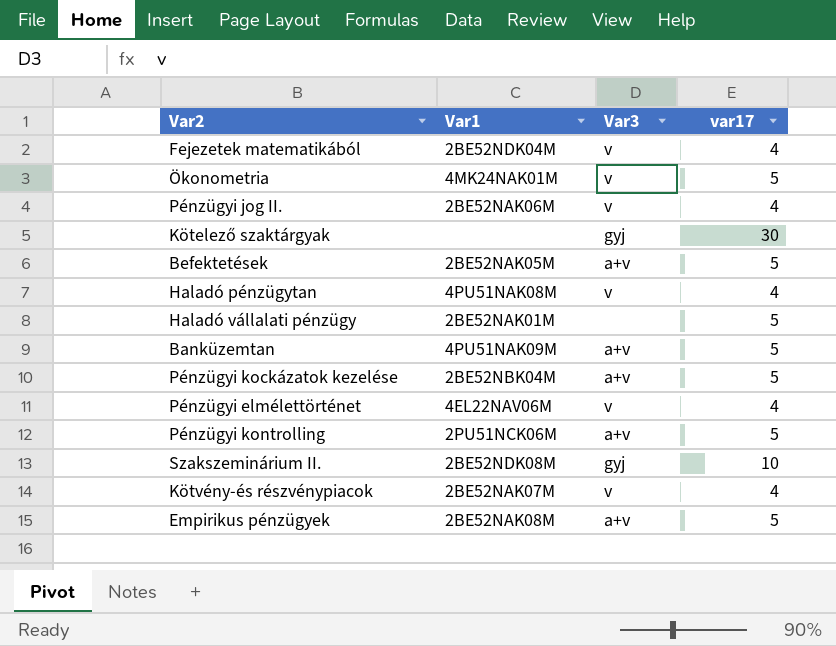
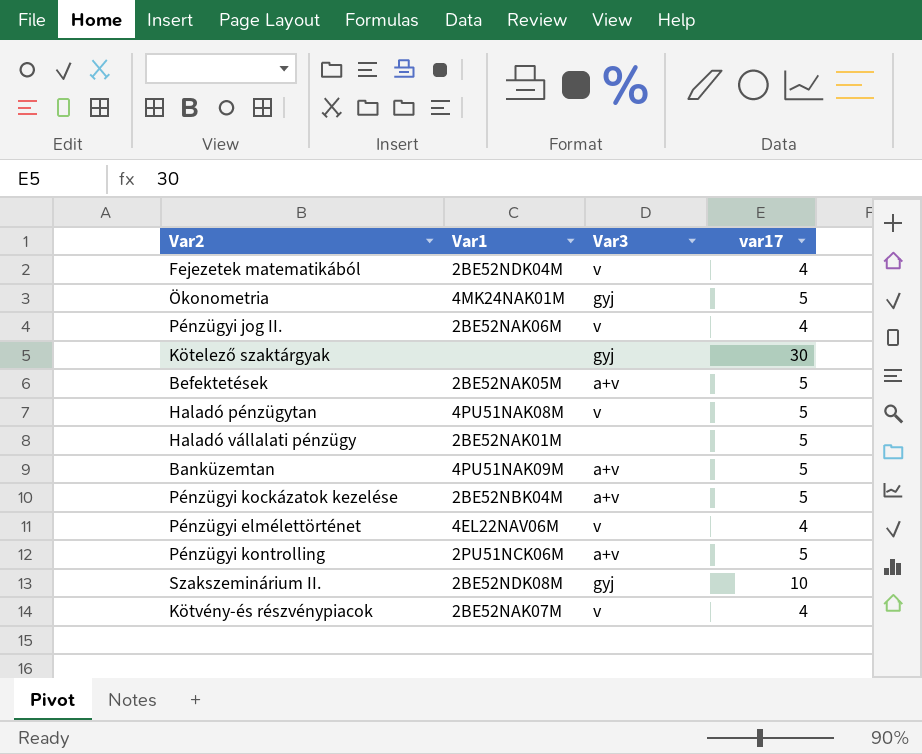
row Empirikus pénzügyek: 2BE52NAK08M | a+v | 5 -> none
Ökonometria | Var3: v -> gyj
Haladó pénzügytan | var17: 4 -> 5

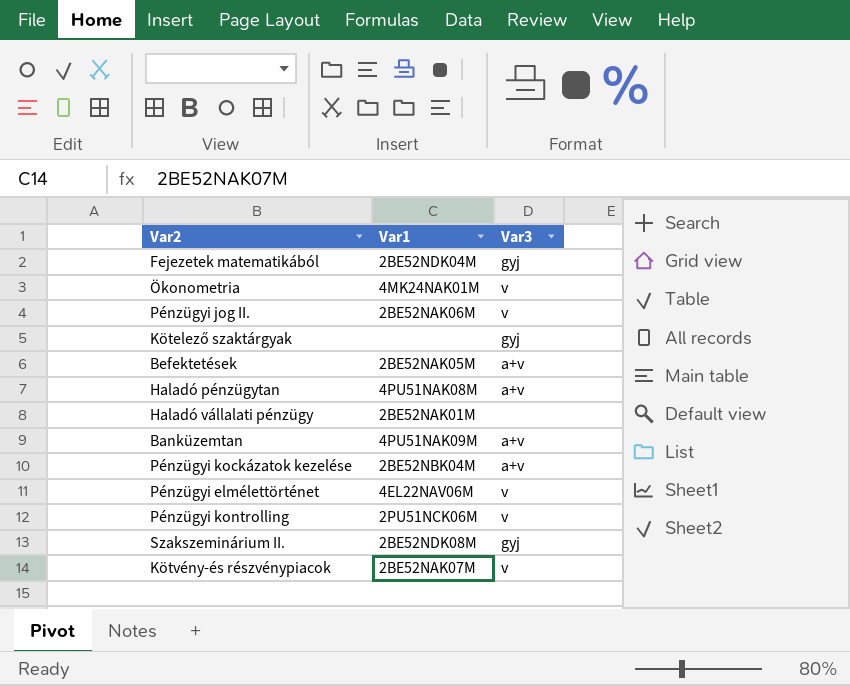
column var17 | position: 4 -> none
Fejezetek matematikából | Var3: v -> gyj
Ökonometria | Var3: gyj -> v
Haladó pénzügytan | Var3: v -> a+v
Pénzügyi kontrolling | Var3: a+v -> v

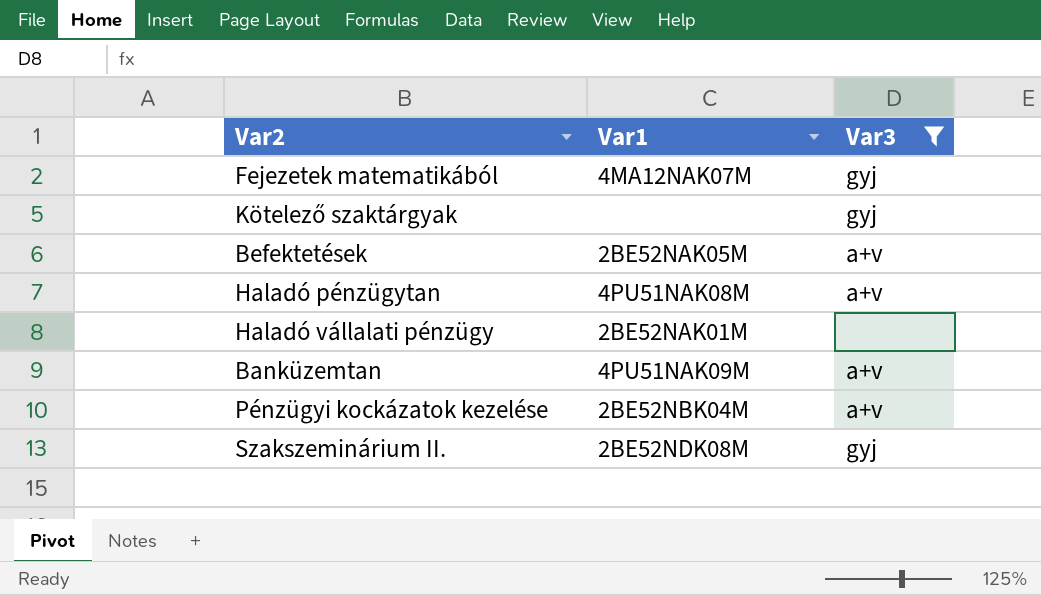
filter: none -> Var3 != v
Fejezetek matematikából | Var1: 2BE52NDK04M -> 4MA12NAK07M

